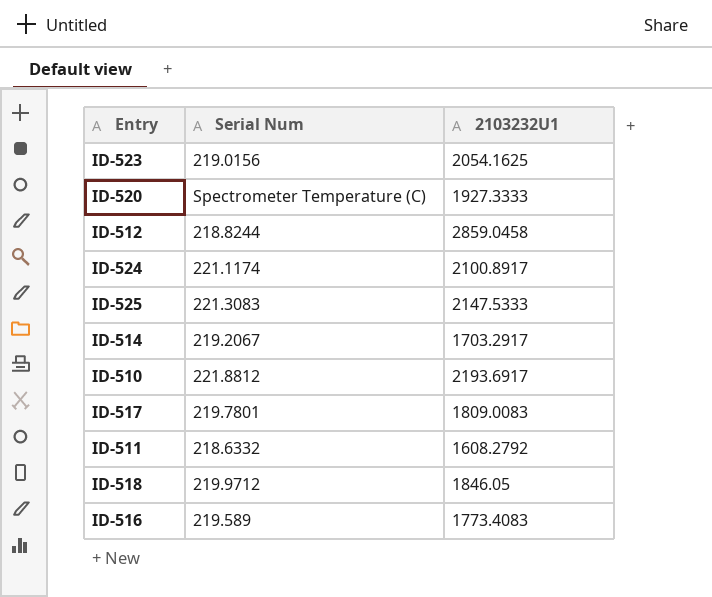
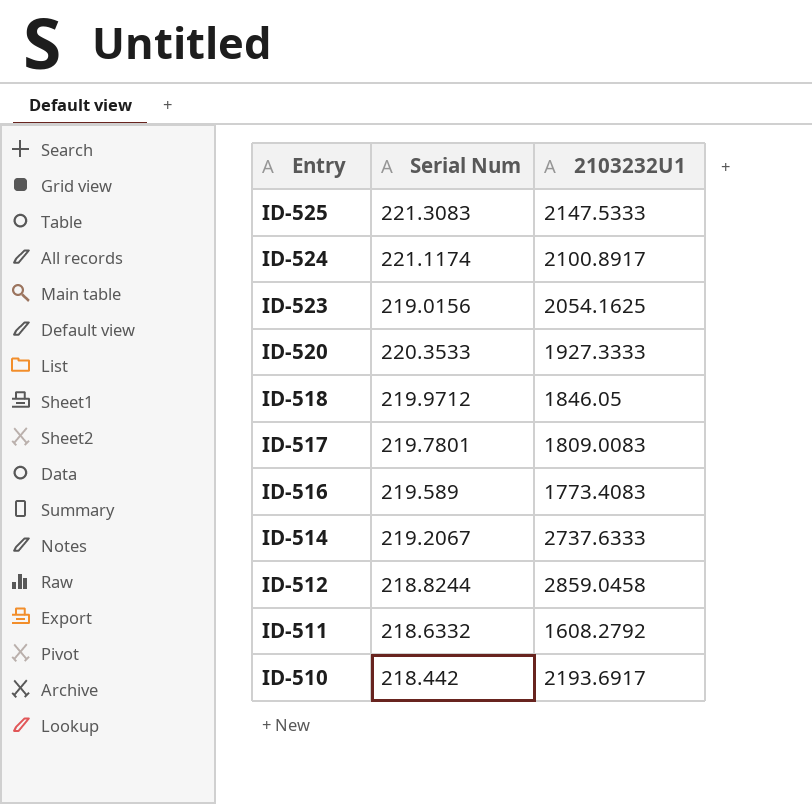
row order: none -> Entry descending
ID-520 | Serial Num: Spectrometer Temperature (C) -> 220.3533
ID-514 | 2103232U1: 1703.2917 -> 2737.6333
ID-510 | Serial Num: 221.8812 -> 218.442

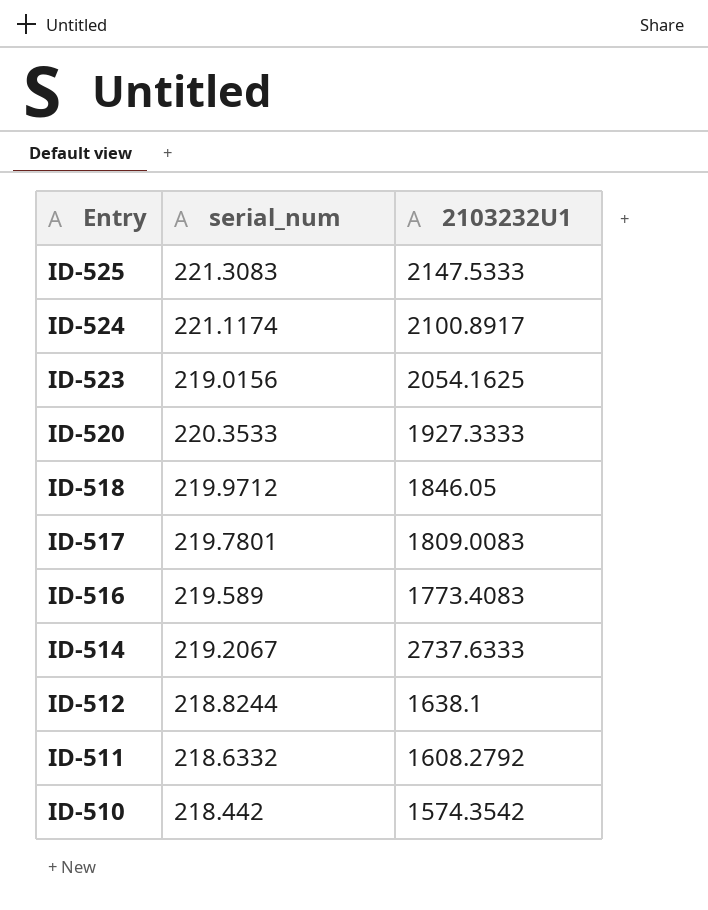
column name: Serial Num -> serial_num
ID-512 | 2103232U1: 2859.0458 -> 1638.1
ID-510 | 2103232U1: 2193.6917 -> 1574.3542

